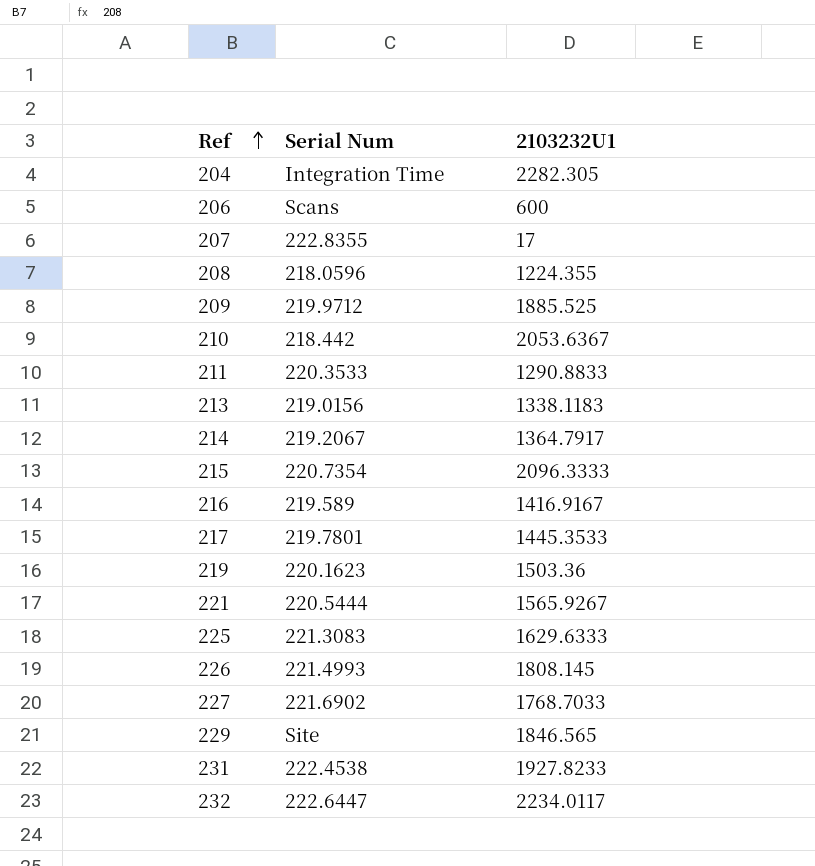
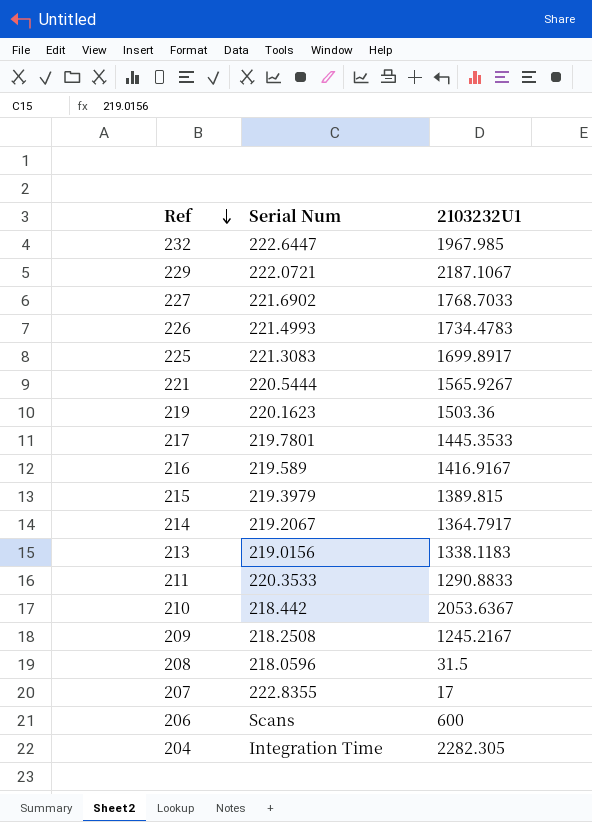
row order: Ref ascending -> Ref descending
row 231: 222.4538 | 1927.8233 -> none
232 | 2103232U1: 2234.0117 -> 1967.985
229 | Serial Num: Site -> 222.0721
229 | 2103232U1: 1846.565 -> 2187.1067
226 | 2103232U1: 1808.145 -> 1734.4783
225 | 2103232U1: 1629.6333 -> 1699.8917
215 | Serial Num: 220.7354 -> 219.3979
215 | 2103232U1: 2096.3333 -> 1389.815
209 | Serial Num: 219.9712 -> 218.2508
209 | 2103232U1: 1885.525 -> 1245.2167
208 | 2103232U1: 1224.355 -> 31.5

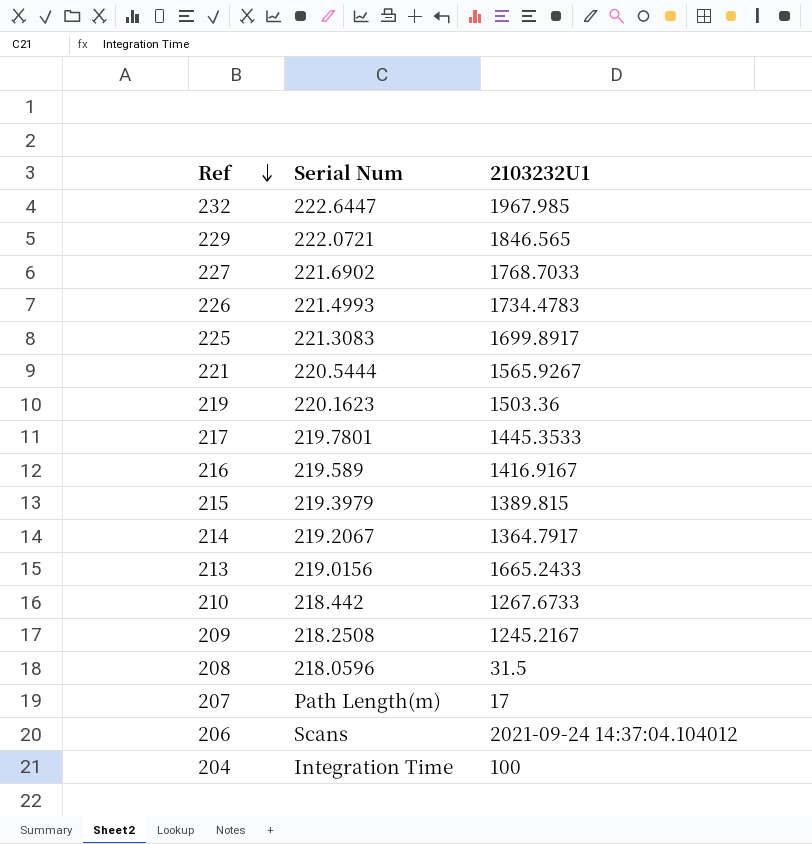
row 211: 220.3533 | 1290.8833 -> none
229 | 2103232U1: 2187.1067 -> 1846.565
213 | 2103232U1: 1338.1183 -> 1665.2433
210 | 2103232U1: 2053.6367 -> 1267.6733
207 | Serial Num: 222.8355 -> Path Length(m)
206 | 2103232U1: 600 -> 2021-09-24 14:37:04.104012
204 | 2103232U1: 2282.305 -> 100

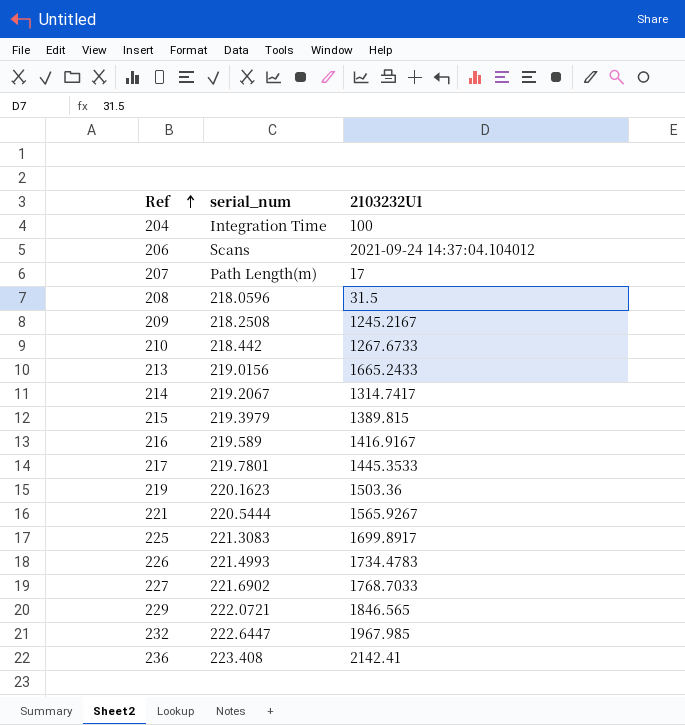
row order: Ref descending -> Ref ascending
column name: Serial Num -> serial_num
214 | 2103232U1: 1364.7917 -> 1314.7417
row 236: none -> 223.408 | 2142.41

